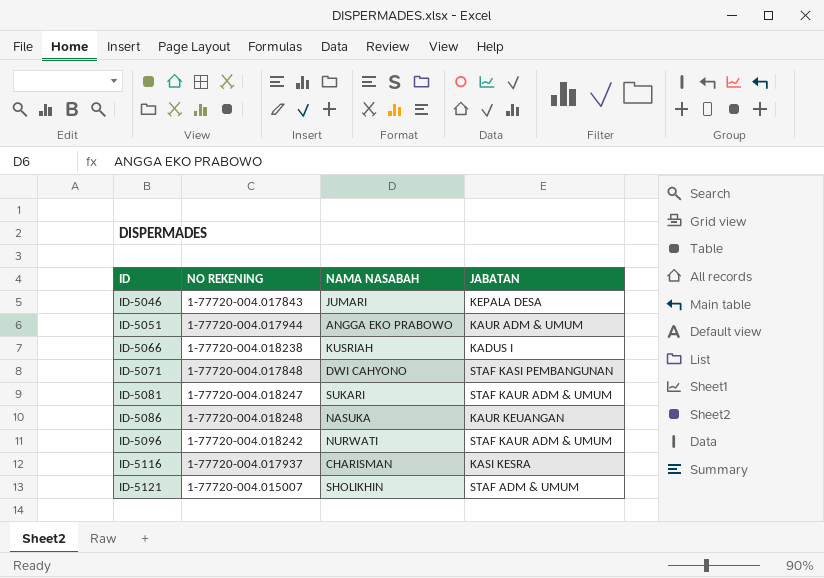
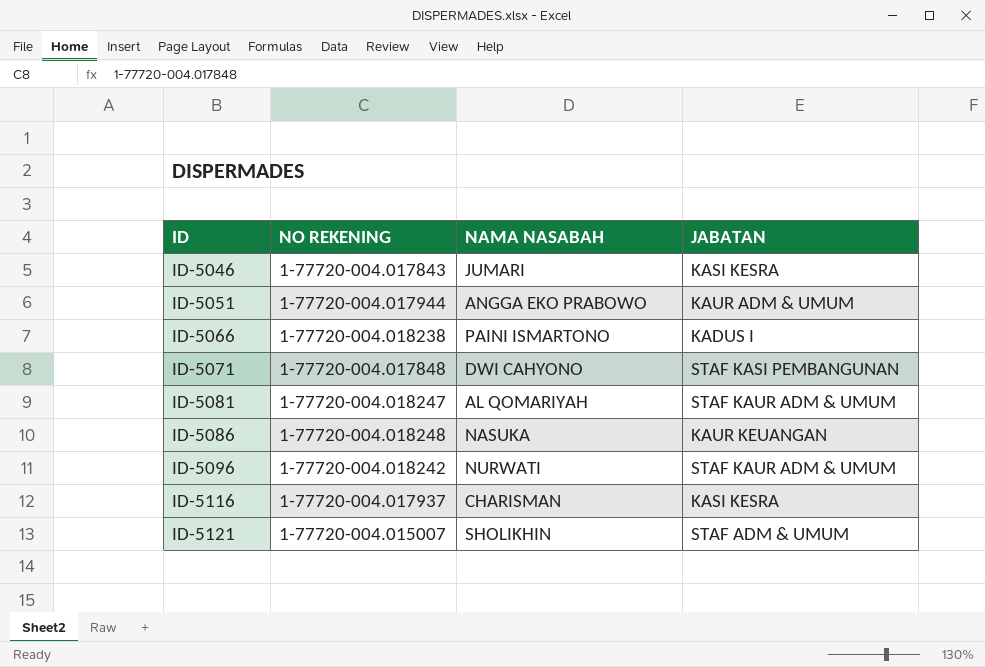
ID-5046 | JABATAN: KEPALA DESA -> KASI KESRA
ID-5066 | NAMA NASABAH: KUSRIAH -> PAINI ISMARTONO
ID-5081 | NAMA NASABAH: SUKARI -> AL QOMARIYAH

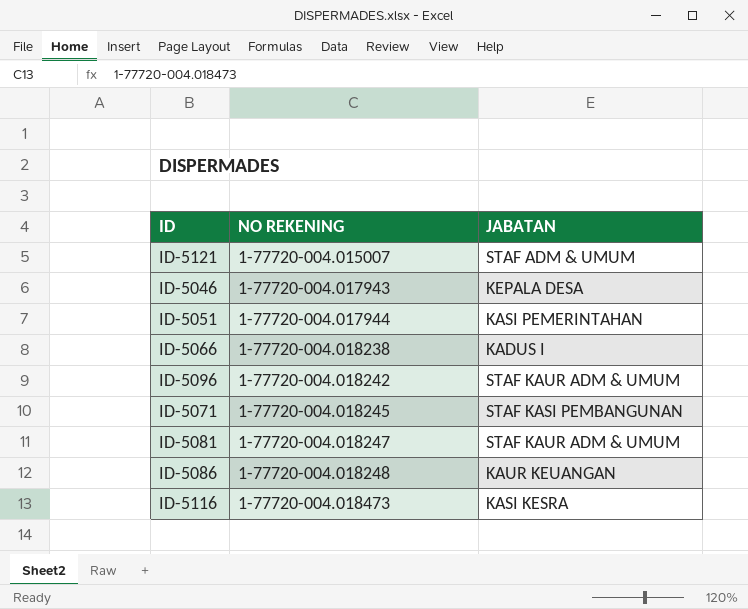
row order: ID ascending -> NO REKENING ascending
column NAMA NASABAH | position: 3 -> none
ID-5046 | NO REKENING: 1-77720-004.017843 -> 1-77720-004.017943
ID-5046 | JABATAN: KASI KESRA -> KEPALA DESA
ID-5051 | JABATAN: KAUR ADM & UMUM -> KASI PEMERINTAHAN
ID-5071 | NO REKENING: 1-77720-004.017848 -> 1-77720-004.018245
ID-5116 | NO REKENING: 1-77720-004.017937 -> 1-77720-004.018473

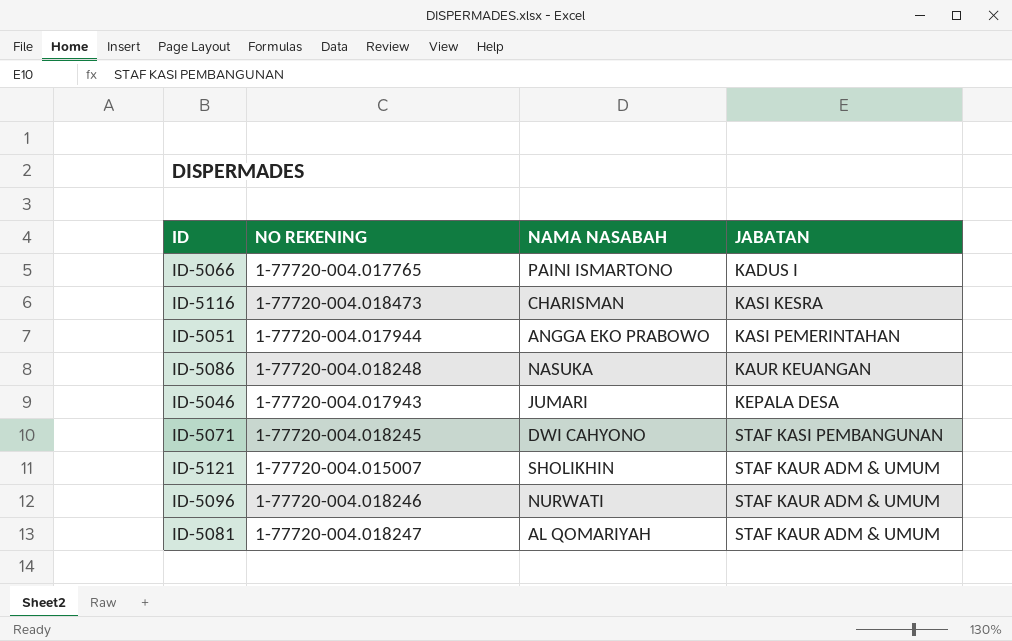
row order: NO REKENING ascending -> JABATAN ascending
column NAMA NASABAH | position: none -> 3
ID-5066 | NO REKENING: 1-77720-004.018238 -> 1-77720-004.017765
ID-5121 | JABATAN: STAF ADM & UMUM -> STAF KAUR ADM & UMUM
ID-5096 | NO REKENING: 1-77720-004.018242 -> 1-77720-004.018246

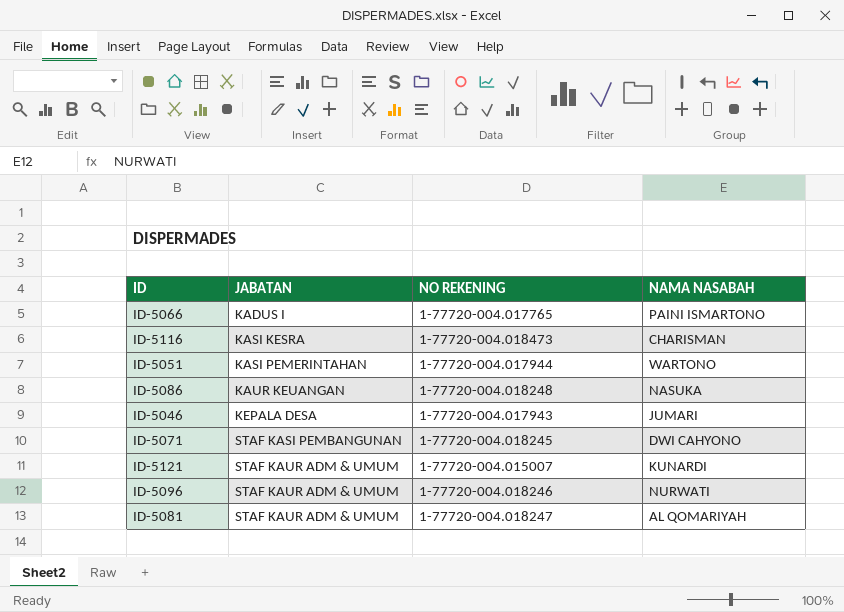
column JABATAN | position: 4 -> 2
ID-5051 | NAMA NASABAH: ANGGA EKO PRABOWO -> WARTONO
ID-5121 | NAMA NASABAH: SHOLIKHIN -> KUNARDI

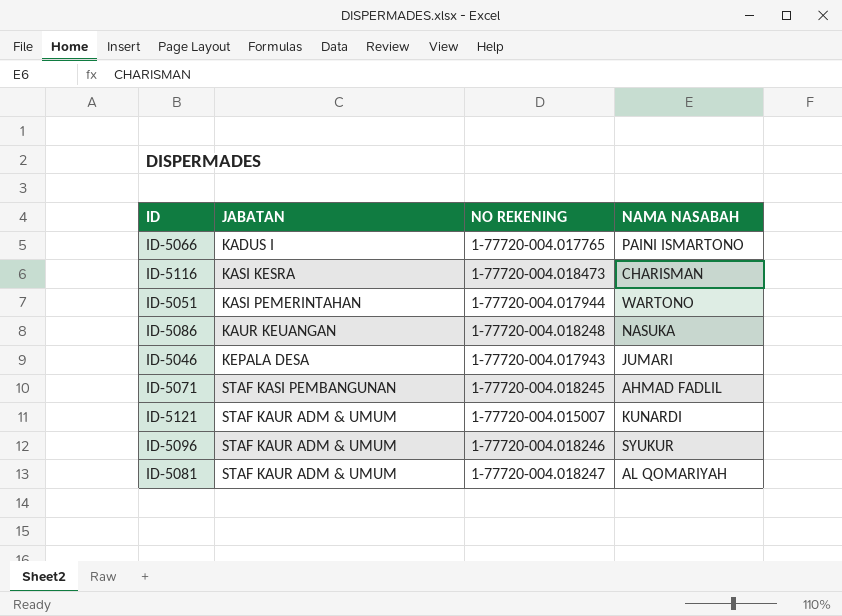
ID-5071 | NAMA NASABAH: DWI CAHYONO -> AHMAD FADLIL
ID-5096 | NAMA NASABAH: NURWATI -> SYUKUR

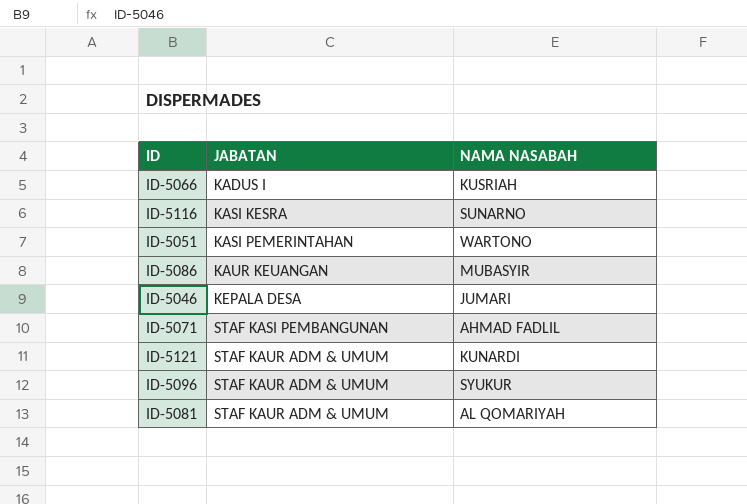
column NO REKENING | position: 3 -> none
ID-5066 | NAMA NASABAH: PAINI ISMARTONO -> KUSRIAH
ID-5116 | NAMA NASABAH: CHARISMAN -> SUNARNO
ID-5086 | NAMA NASABAH: NASUKA -> MUBASYIR

